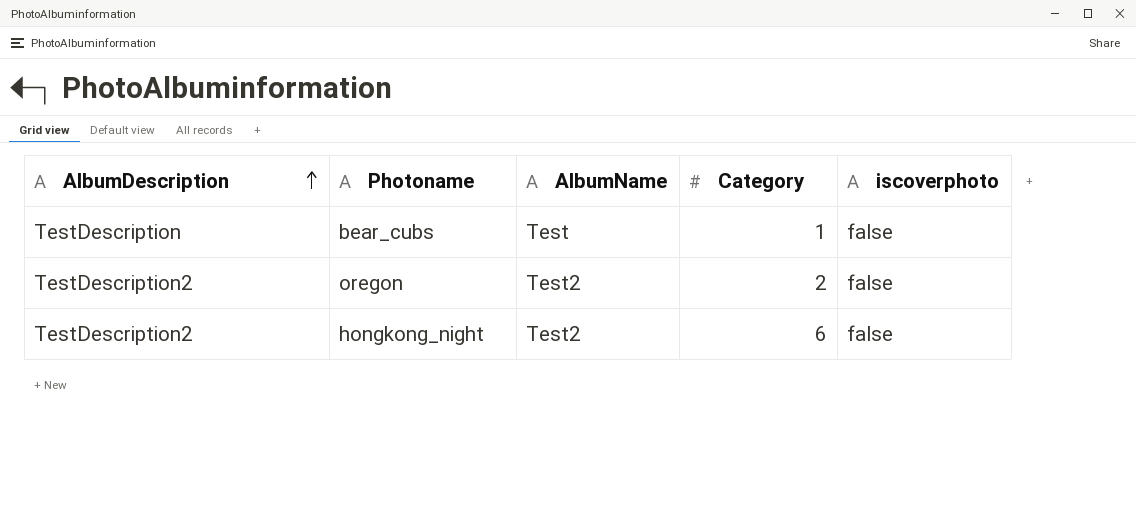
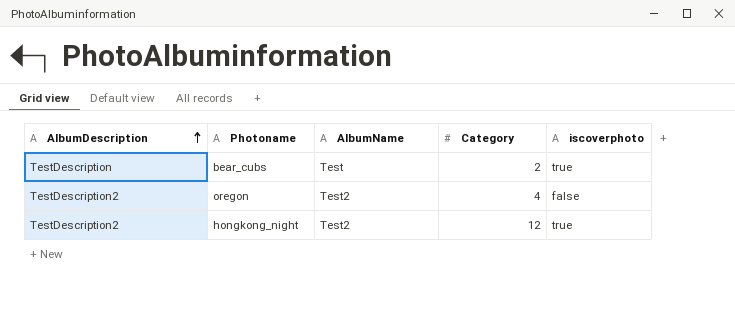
bear_cubs | Category: 1 -> 2
bear_cubs | iscoverphoto: false -> true
oregon | Category: 2 -> 4
hongkong_night | Category: 6 -> 12
hongkong_night | iscoverphoto: false -> true

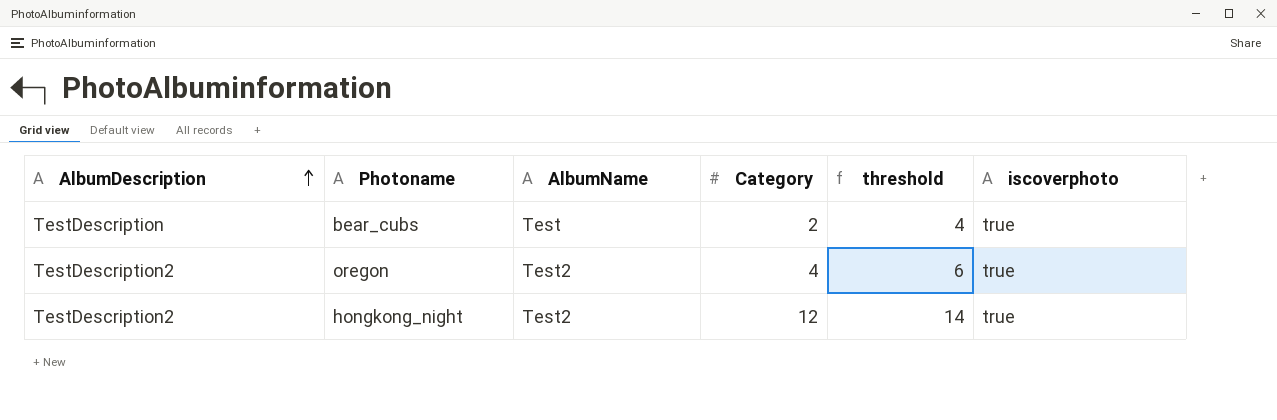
column threshold | formula: none -> [Category] + 2
oregon | iscoverphoto: false -> true

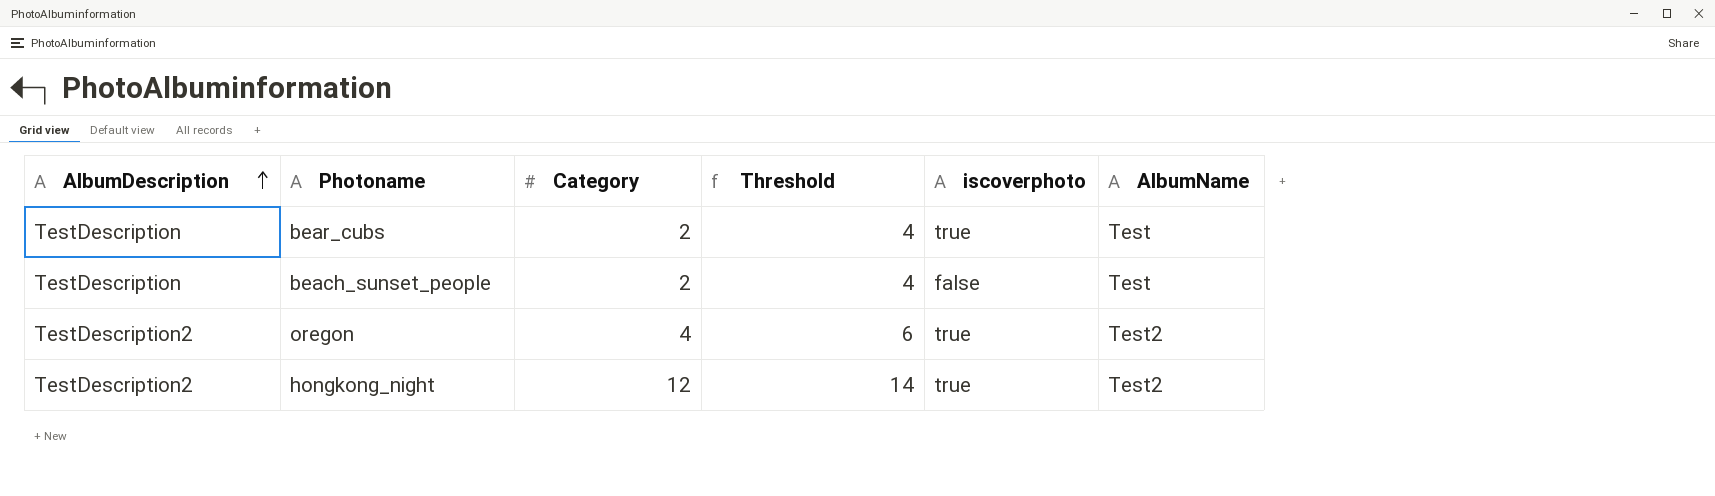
column name: threshold -> Threshold
column AlbumName | position: 3 -> 6
row beach_sunset_people: none -> TestDescription | 2 | 4 | false | Test

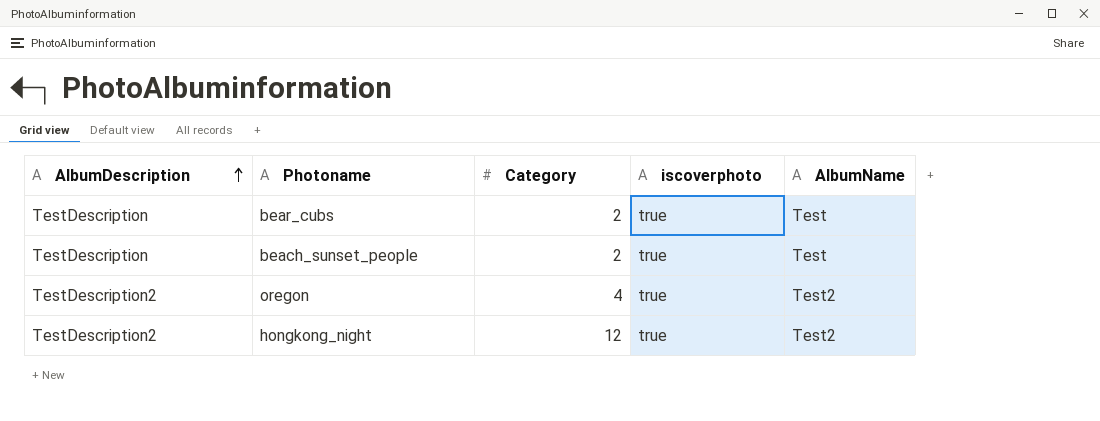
column Threshold | formula: [Category] + 2 -> none
beach_sunset_people | iscoverphoto: false -> true

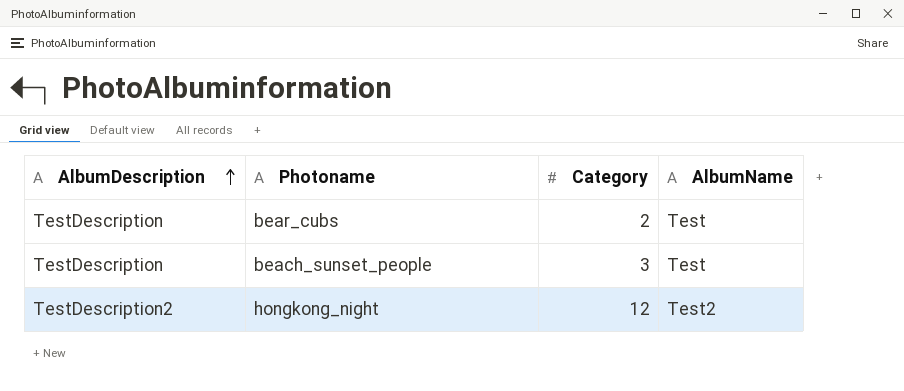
column iscoverphoto | position: 4 -> none
row oregon: TestDescription2 | 4 | true | Test2 -> none
beach_sunset_people | Category: 2 -> 3

